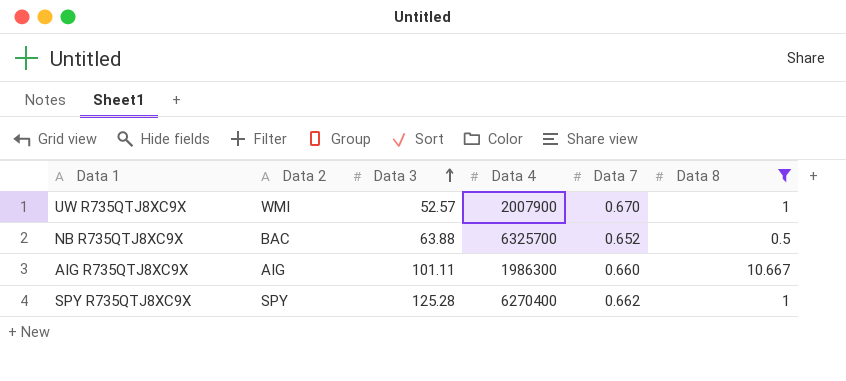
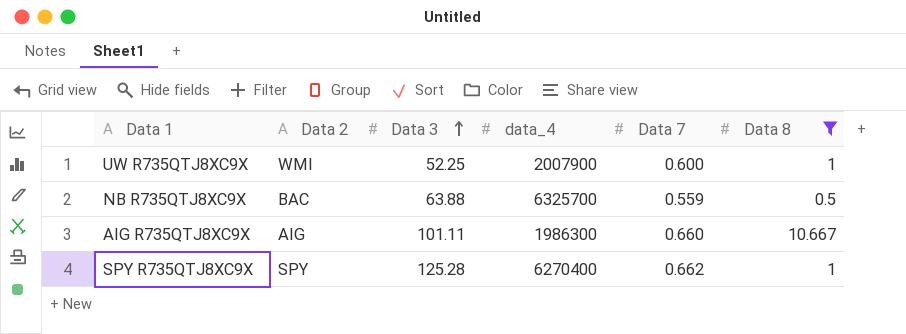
column name: Data 4 -> data_4
UW R735QTJ8XC9X | Data 3: 52.57 -> 52.25
UW R735QTJ8XC9X | Data 7: 0.670 -> 0.600
NB R735QTJ8XC9X | Data 7: 0.652 -> 0.559

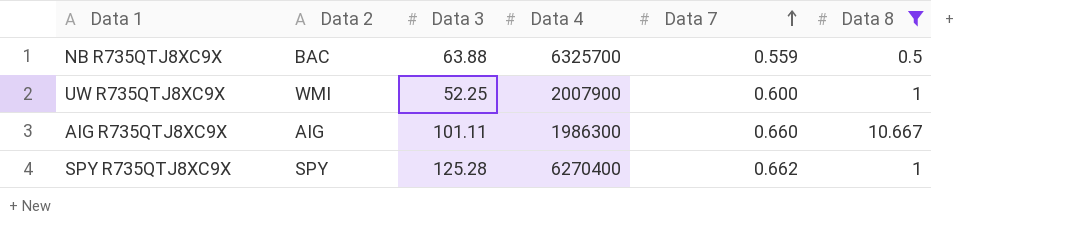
row order: Data 3 ascending -> Data 7 ascending
column name: data_4 -> Data 4

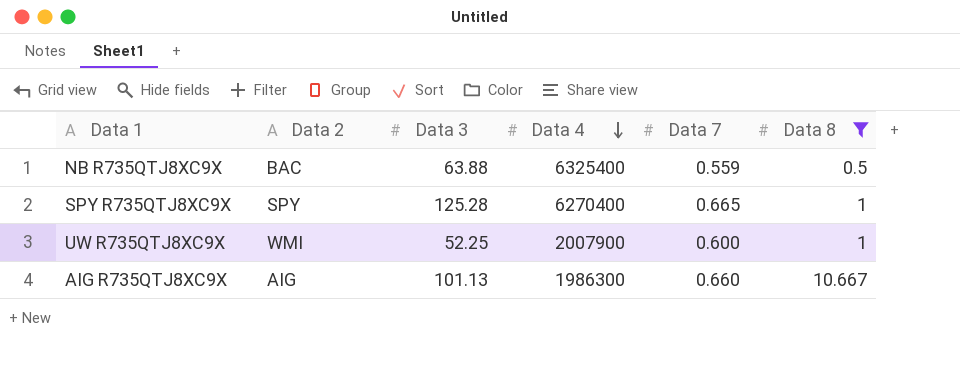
row order: Data 7 ascending -> Data 4 descending
NB R735QTJ8XC9X | Data 4: 6325700 -> 6325400
SPY R735QTJ8XC9X | Data 7: 0.662 -> 0.665
AIG R735QTJ8XC9X | Data 3: 101.11 -> 101.13

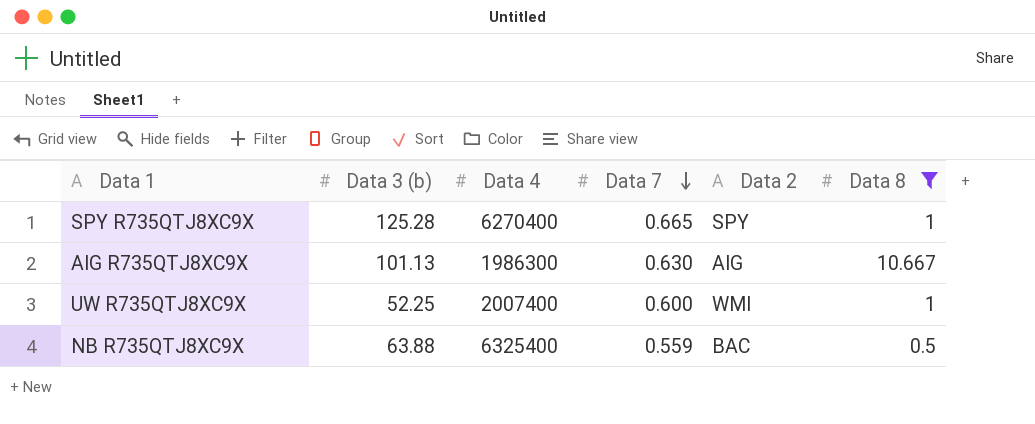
row order: Data 4 descending -> Data 7 descending
column name: Data 3 -> Data 3 (b)
column Data 2 | position: 2 -> 5
AIG R735QTJ8XC9X | Data 7: 0.660 -> 0.630
UW R735QTJ8XC9X | Data 4: 2007900 -> 2007400

